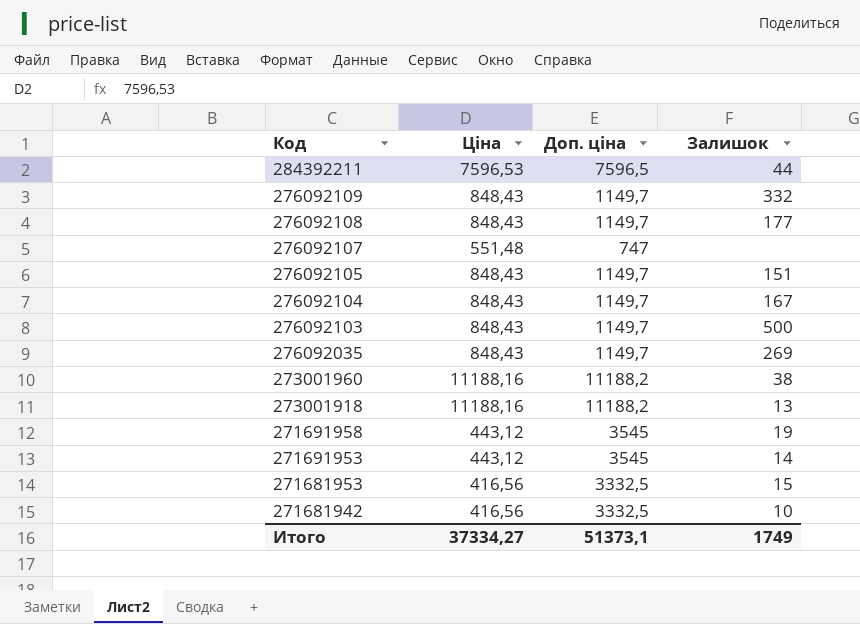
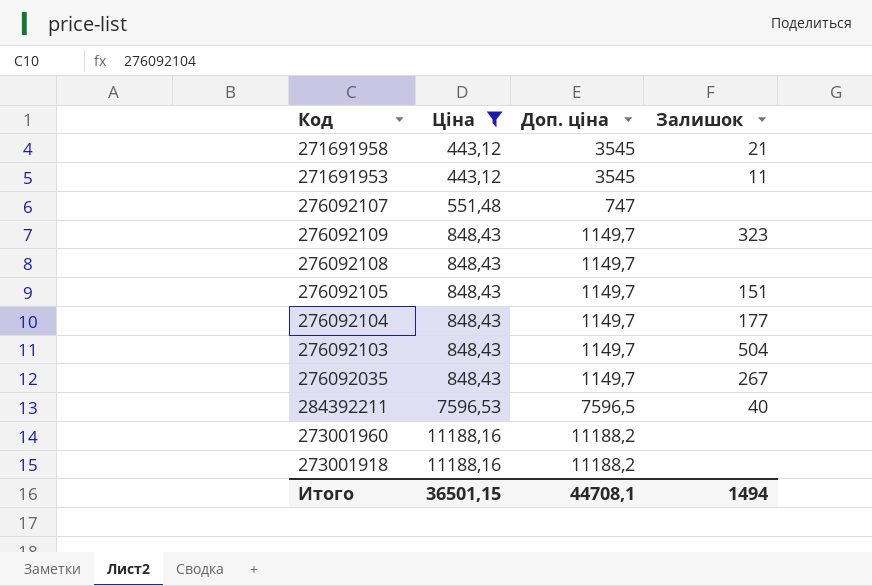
filter: none -> Ціна != 416,56
row order: Код descending -> Ціна ascending
271691958 | Залишок: 19 -> 21
271691953 | Залишок: 14 -> 11
276092109 | Залишок: 332 -> 323
276092108 | Залишок: 177 -> none
276092104 | Залишок: 167 -> 177
276092103 | Залишок: 500 -> 504
276092035 | Залишок: 269 -> 267
284392211 | Залишок: 44 -> 40
273001960 | Залишок: 38 -> none
273001918 | Залишок: 13 -> none
Итого | Ціна: 37334,27 -> 36501,15
Итого | Доп. ціна: 51373,1 -> 44708,1
Итого | Залишок: 1749 -> 1494

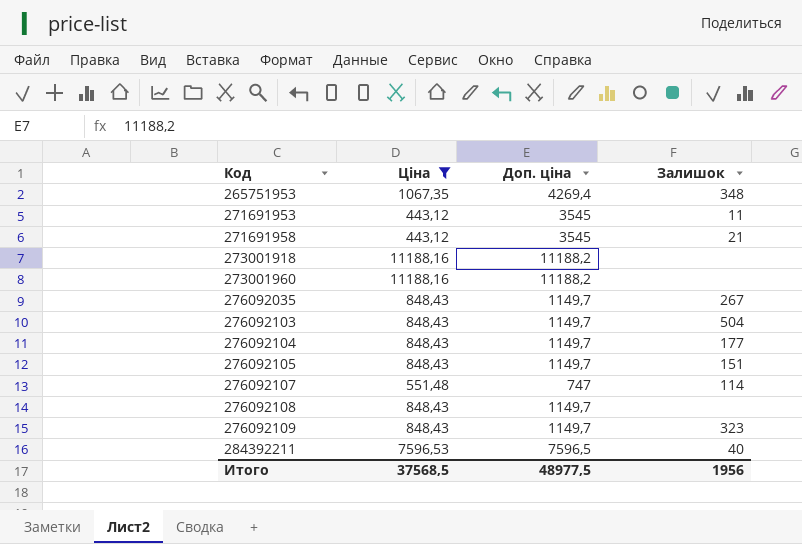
row order: Ціна ascending -> Код ascending
row 265751953: none -> 1067,35 | 4269,4 | 348
276092107 | Залишок: none -> 114
Итого | Ціна: 36501,15 -> 37568,5
Итого | Доп. ціна: 44708,1 -> 48977,5
Итого | Залишок: 1494 -> 1956

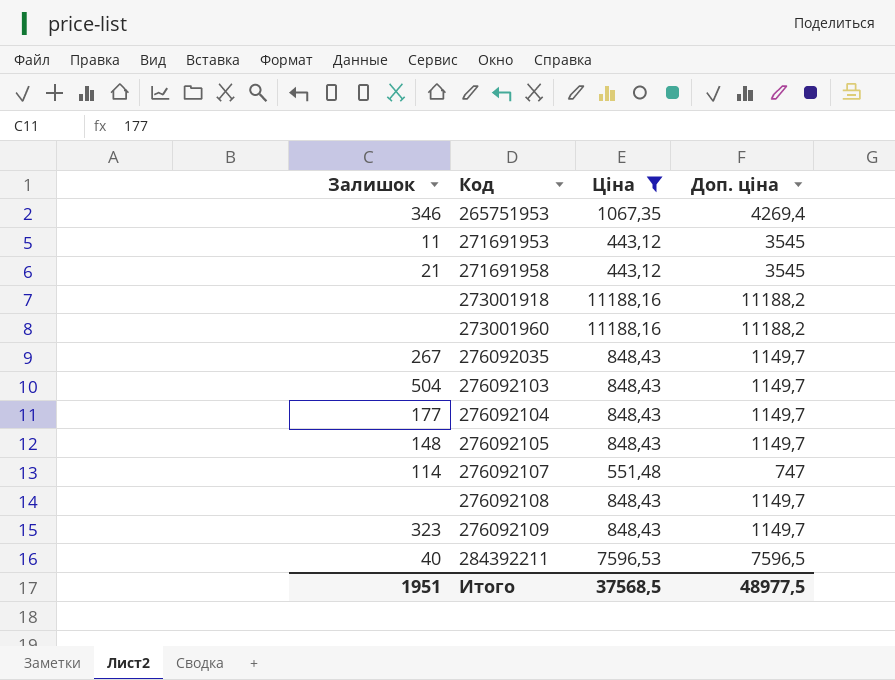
column Залишок | position: 4 -> 1
265751953 | Залишок: 348 -> 346
276092105 | Залишок: 151 -> 148
Итого | Залишок: 1956 -> 1951

